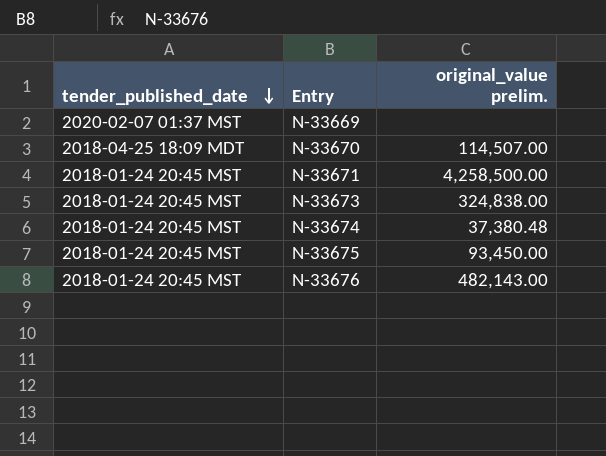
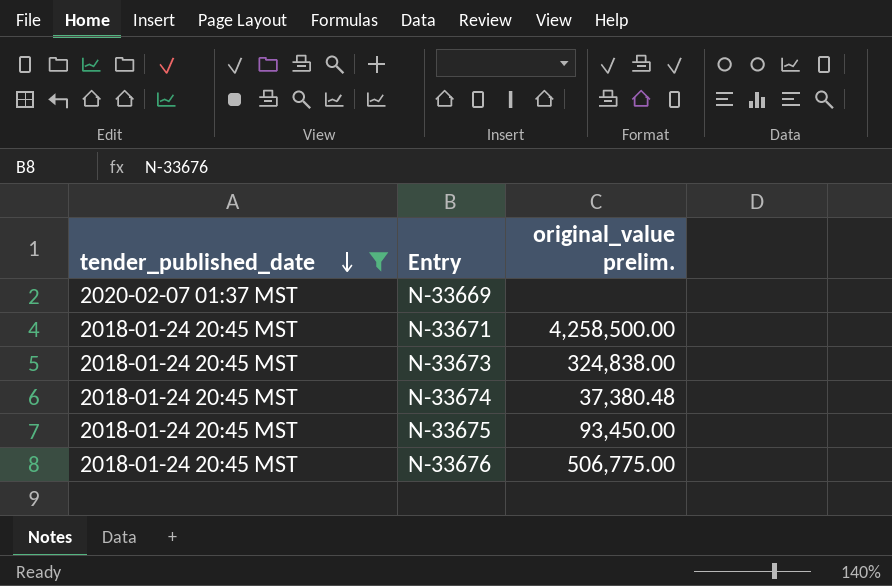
filter: none -> tender_published_date != 2018-04-25 18:09 MDT
N-33676 | original_value prelim.: 482,143.00 -> 506,775.00

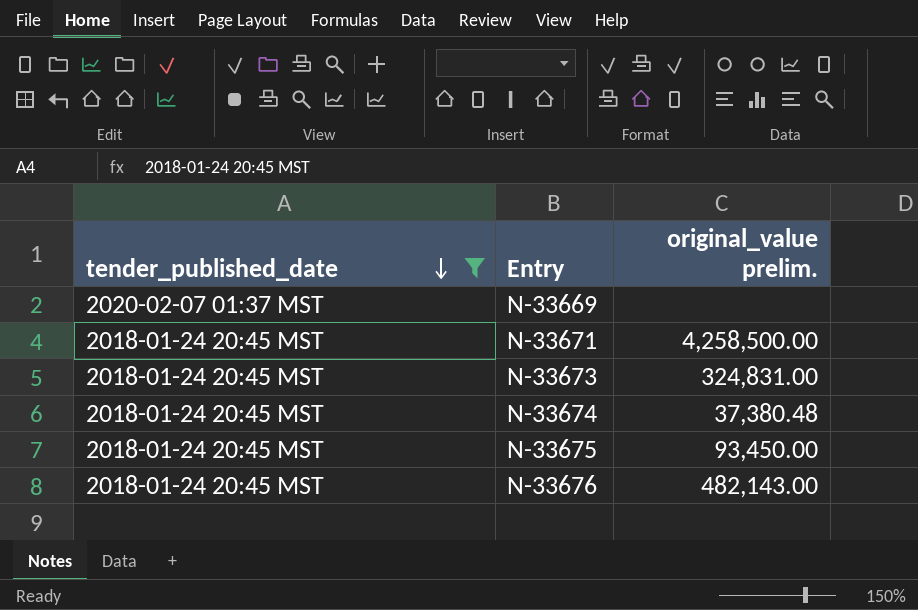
N-33673 | original_value prelim.: 324,838.00 -> 324,831.00
N-33676 | original_value prelim.: 506,775.00 -> 482,143.00

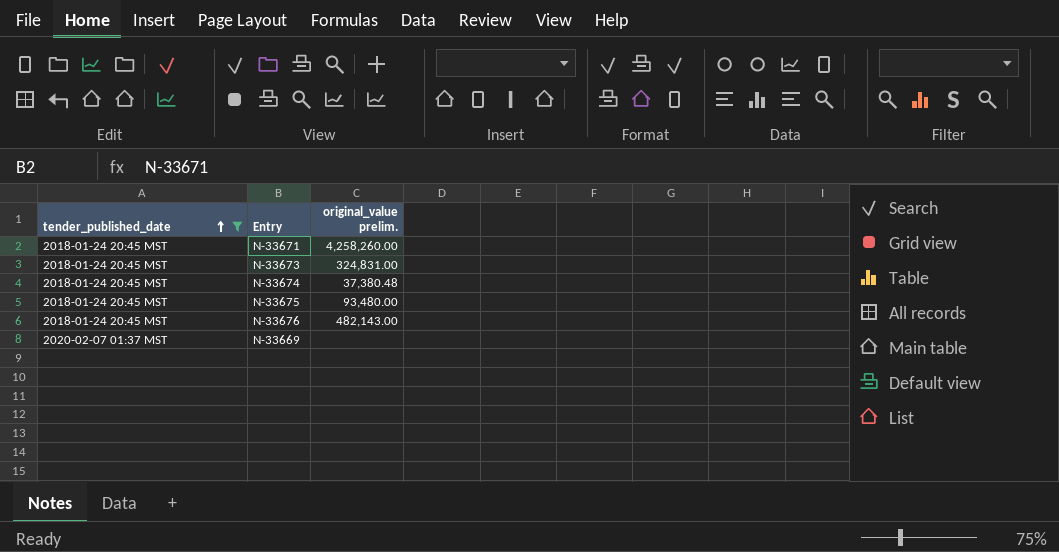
row order: tender_published_date descending -> tender_published_date ascending
N-33671 | original_value prelim.: 4,258,500.00 -> 4,258,260.00
N-33675 | original_value prelim.: 93,450.00 -> 93,480.00

